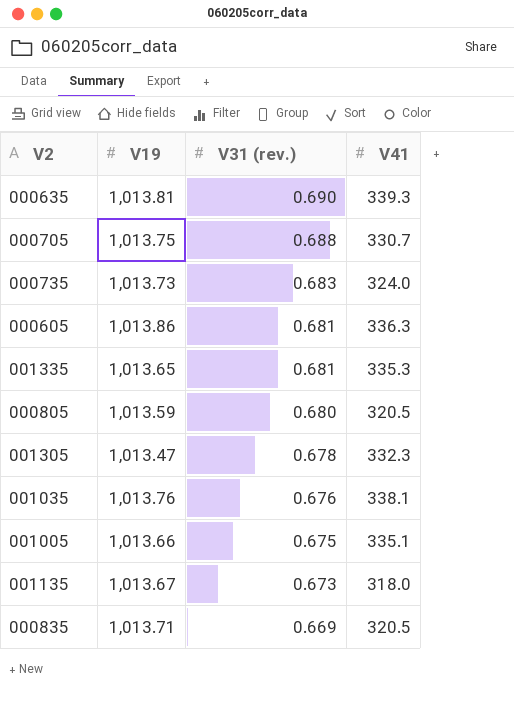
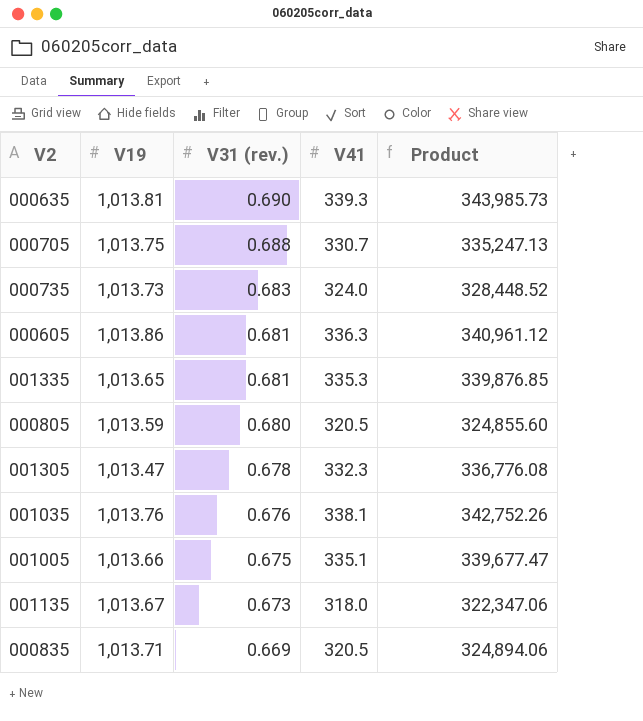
column Product | formula: none -> [V19] * [V41]

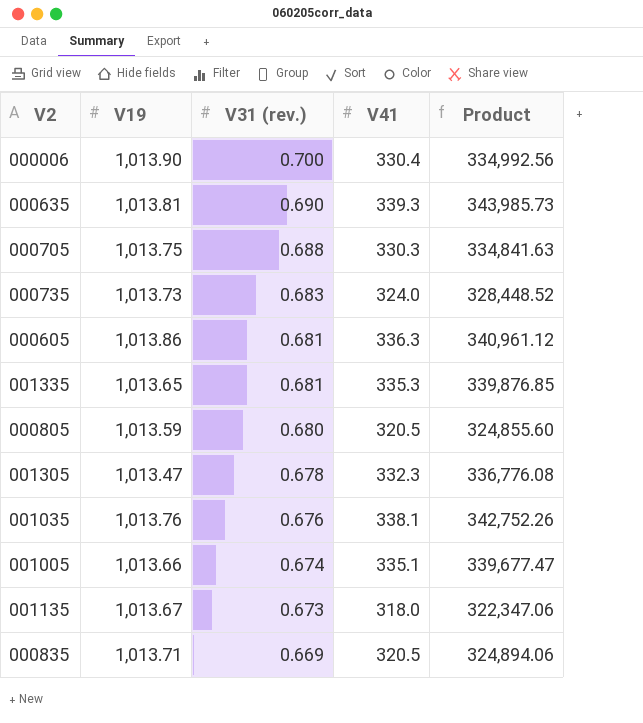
row 000006: none -> 1,013.90 | 0.700 | 330.4 | 334,992.56
000705 | V41: 330.7 -> 330.3
000705 | Product: 335,247.13 -> 334,841.63
001005 | V31 (rev.): 0.675 -> 0.674

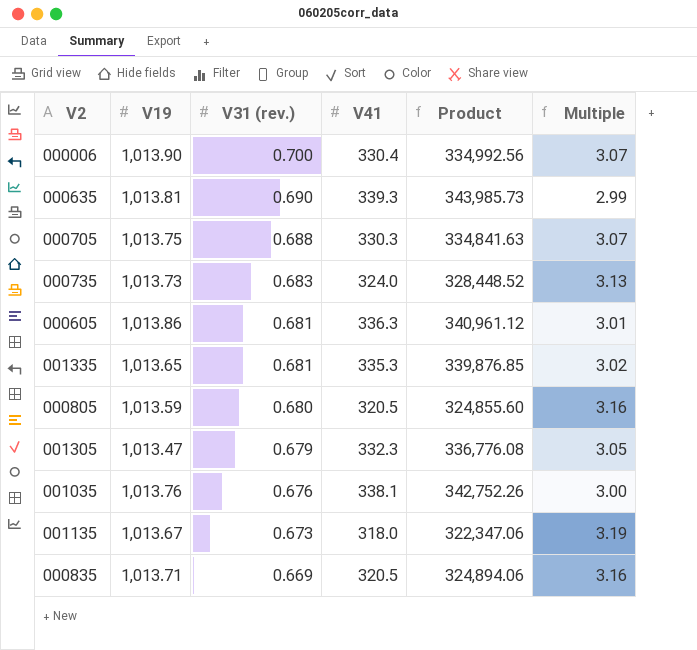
column Multiple | formula: none -> [V19] / [V41]
row 001005: 1,013.66 | 0.674 | 335.1 | 339,677.47 -> none
001305 | V31 (rev.): 0.678 -> 0.679

